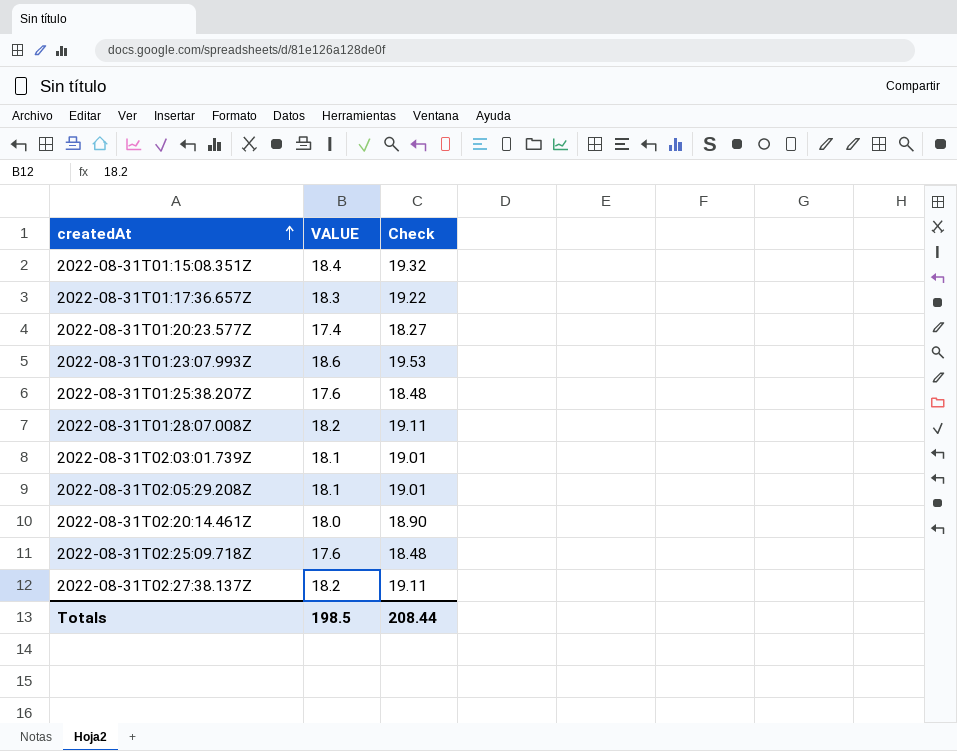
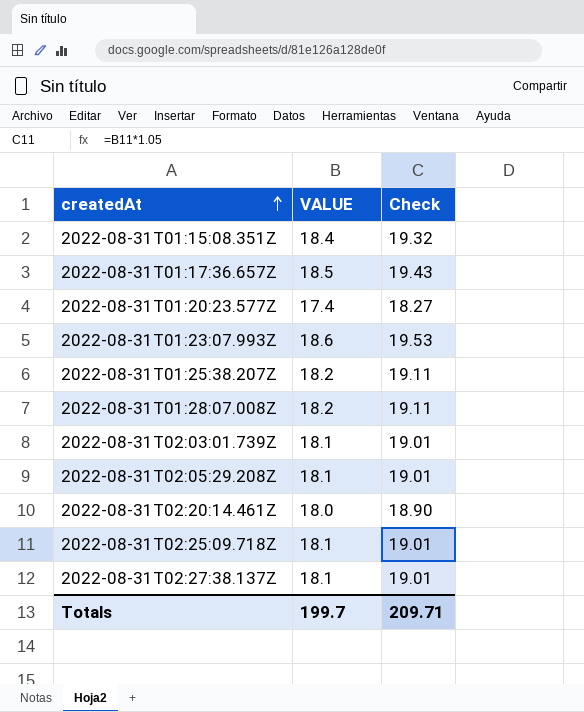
2022-08-31T01:17:36.657Z | VALUE: 18.3 -> 18.5
2022-08-31T01:17:36.657Z | Check: 19.22 -> 19.43
2022-08-31T01:25:38.207Z | VALUE: 17.6 -> 18.2
2022-08-31T01:25:38.207Z | Check: 18.48 -> 19.11
2022-08-31T02:25:09.718Z | VALUE: 17.6 -> 18.1
2022-08-31T02:25:09.718Z | Check: 18.48 -> 19.01
2022-08-31T02:27:38.137Z | VALUE: 18.2 -> 18.1
2022-08-31T02:27:38.137Z | Check: 19.11 -> 19.01
Totals | VALUE: 198.5 -> 199.7
Totals | Check: 208.44 -> 209.71

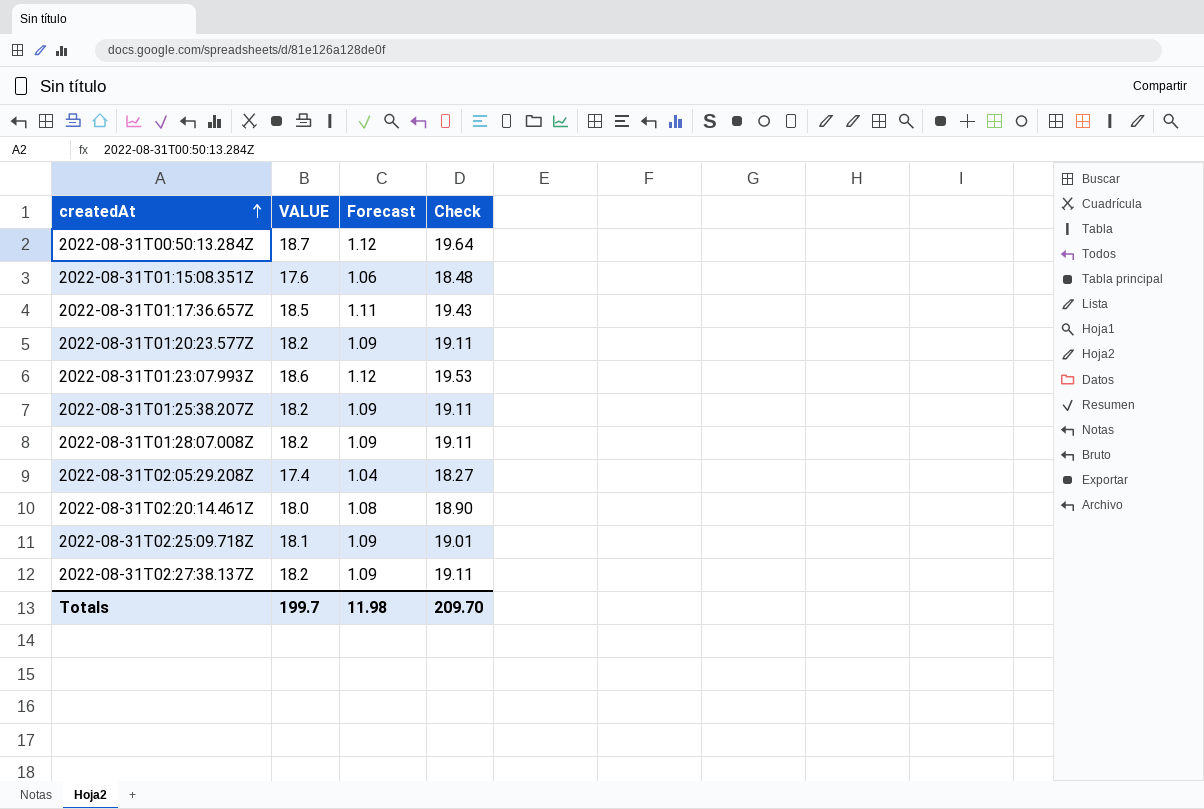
column Forecast | formula: none -> [VALUE] * 0.06
row 2022-08-31T02:03:01.739Z: 18.1 | 19.01 -> none
row 2022-08-31T00:50:13.284Z: none -> 18.7 | 1.12 | 19.64
2022-08-31T01:15:08.351Z | VALUE: 18.4 -> 17.6
2022-08-31T01:15:08.351Z | Check: 19.32 -> 18.48
2022-08-31T01:20:23.577Z | VALUE: 17.4 -> 18.2
2022-08-31T01:20:23.577Z | Check: 18.27 -> 19.11
2022-08-31T02:05:29.208Z | VALUE: 18.1 -> 17.4
2022-08-31T02:05:29.208Z | Check: 19.01 -> 18.27
2022-08-31T02:27:38.137Z | VALUE: 18.1 -> 18.2
2022-08-31T02:27:38.137Z | Check: 19.01 -> 19.11
Totals | Check: 209.71 -> 209.70

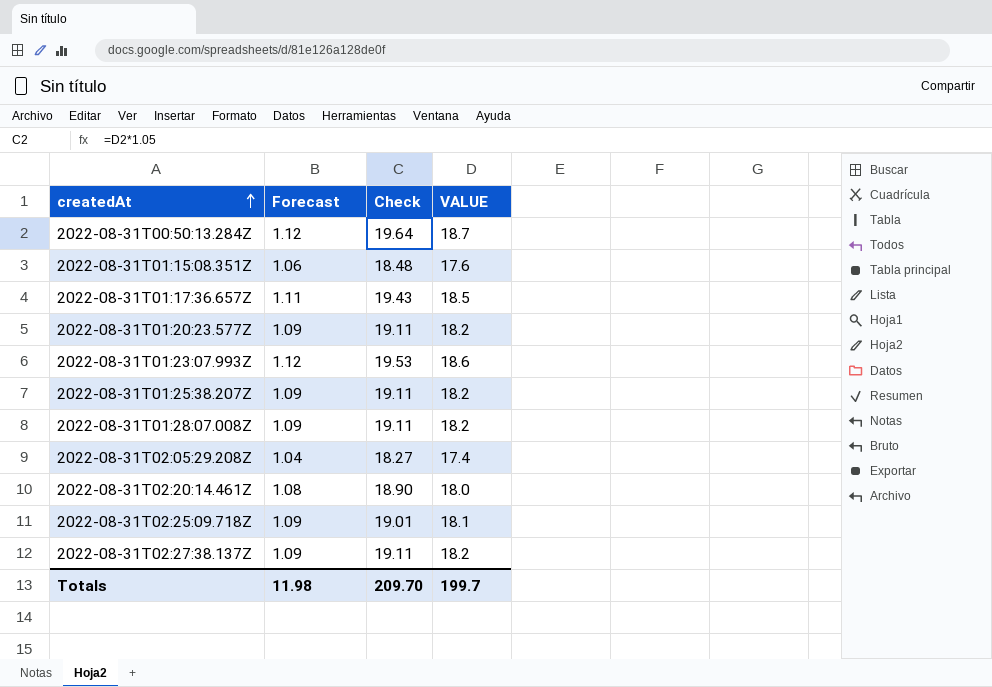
column VALUE | position: 2 -> 4

